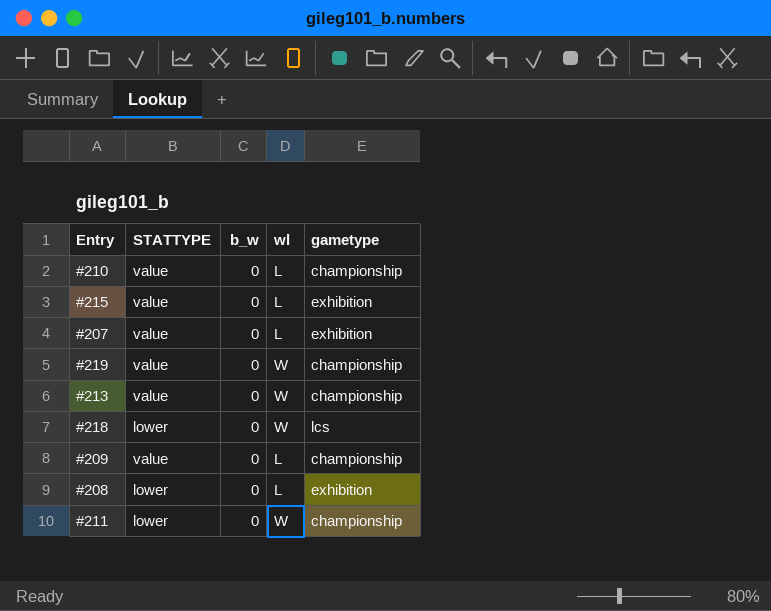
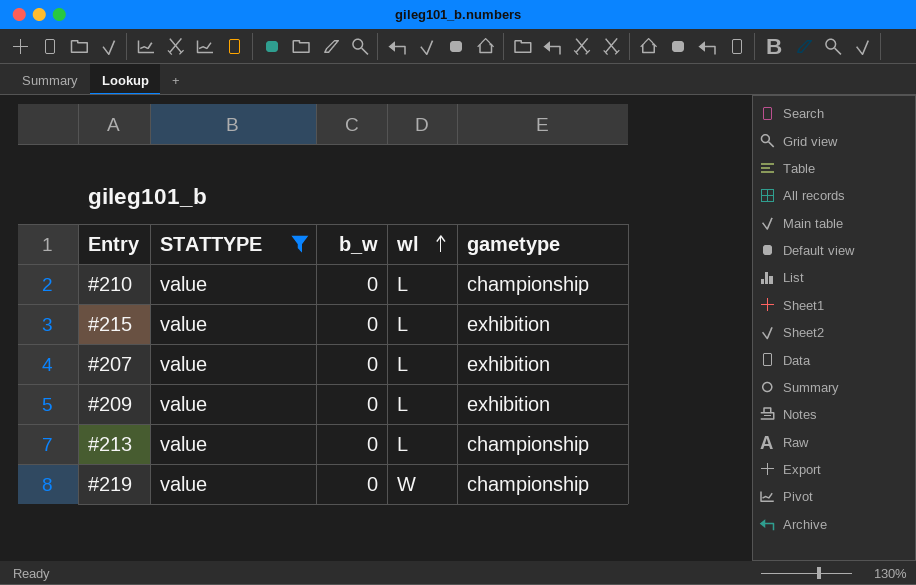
filter: none -> STATTYPE = value
row order: none -> wl ascending
#209 | gametype: championship -> exhibition
#213 | wl: W -> L

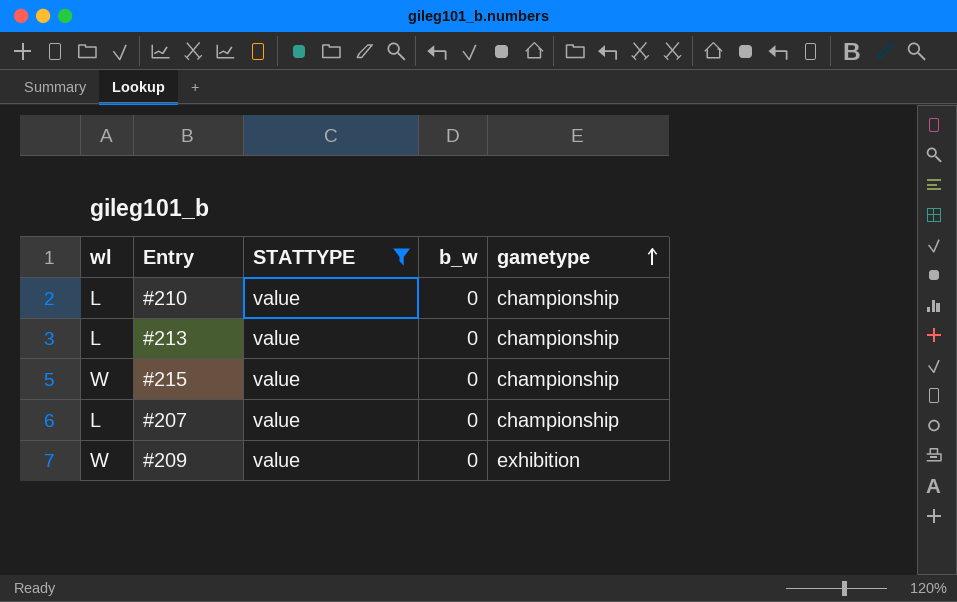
row order: wl ascending -> gametype ascending
column wl | position: 4 -> 1
row #219: value | 0 | W | championship -> none
#215 | wl: L -> W
#215 | gametype: exhibition -> championship
#207 | gametype: exhibition -> championship
#209 | wl: L -> W

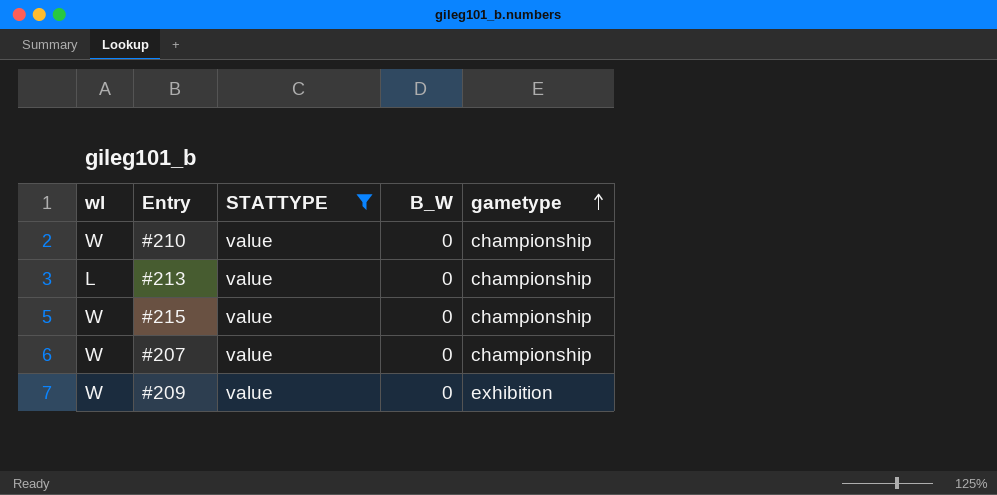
column name: b_w -> B_W
#210 | wl: L -> W
#207 | wl: L -> W

